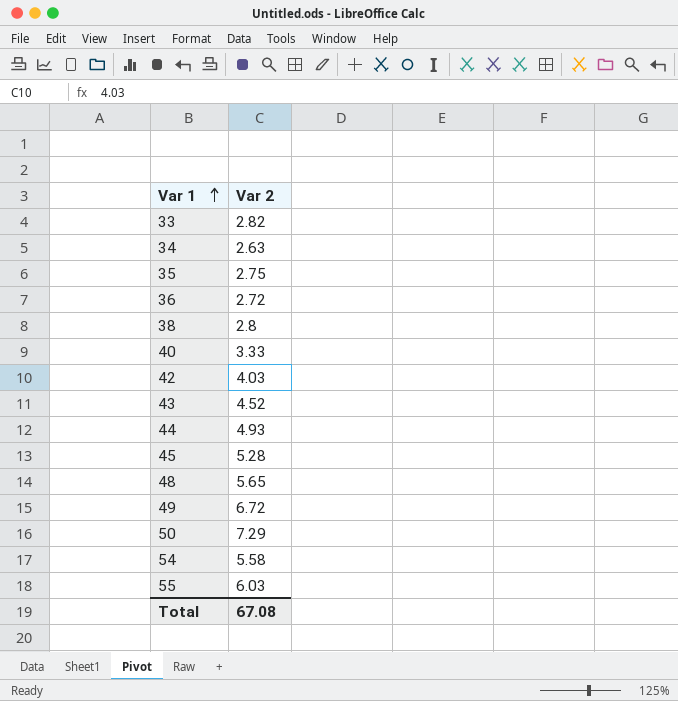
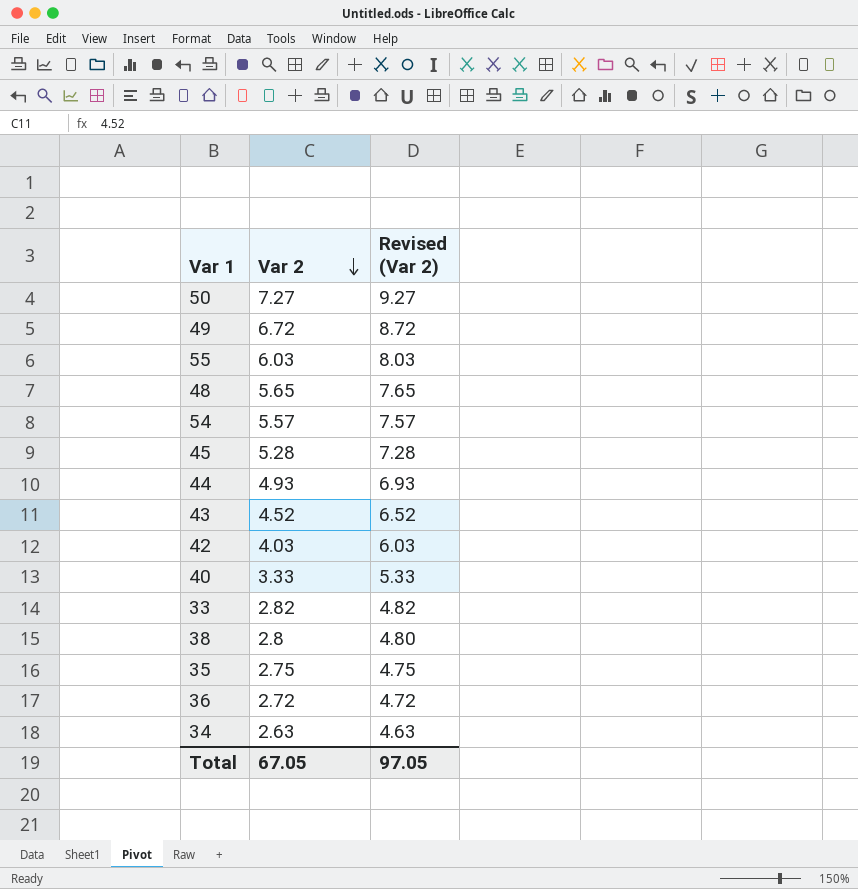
row order: Var 1 ascending -> Var 2 descending
column Revised (Var 2) | formula: none -> [Var 2] + 2
50 | Var 2: 7.29 -> 7.27
54 | Var 2: 5.58 -> 5.57
Total | Var 2: 67.08 -> 67.05

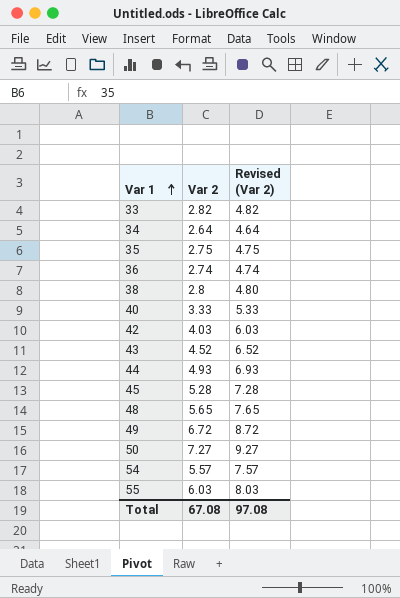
row order: Var 2 descending -> Var 1 ascending
34 | Var 2: 2.63 -> 2.64
34 | Revised (Var 2): 4.63 -> 4.64
36 | Var 2: 2.72 -> 2.74
36 | Revised (Var 2): 4.72 -> 4.74
Total | Var 2: 67.05 -> 67.08
Total | Revised (Var 2): 97.05 -> 97.08

